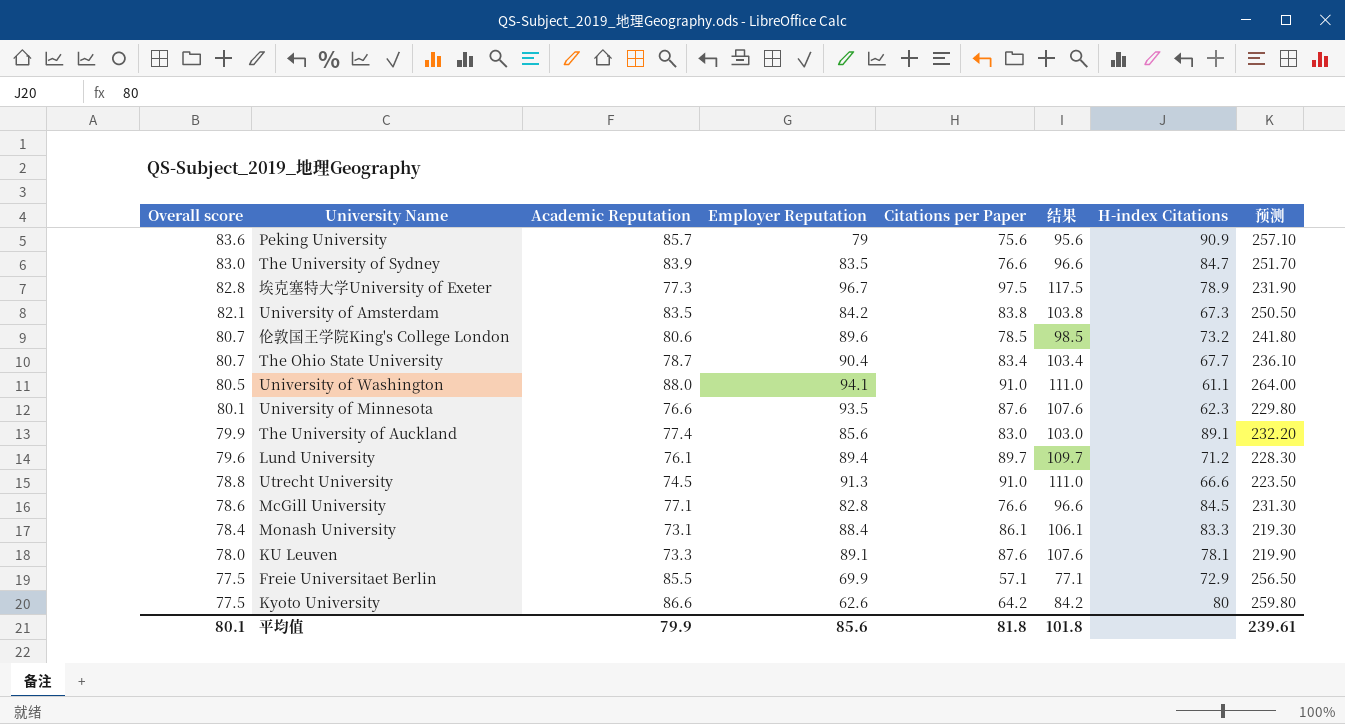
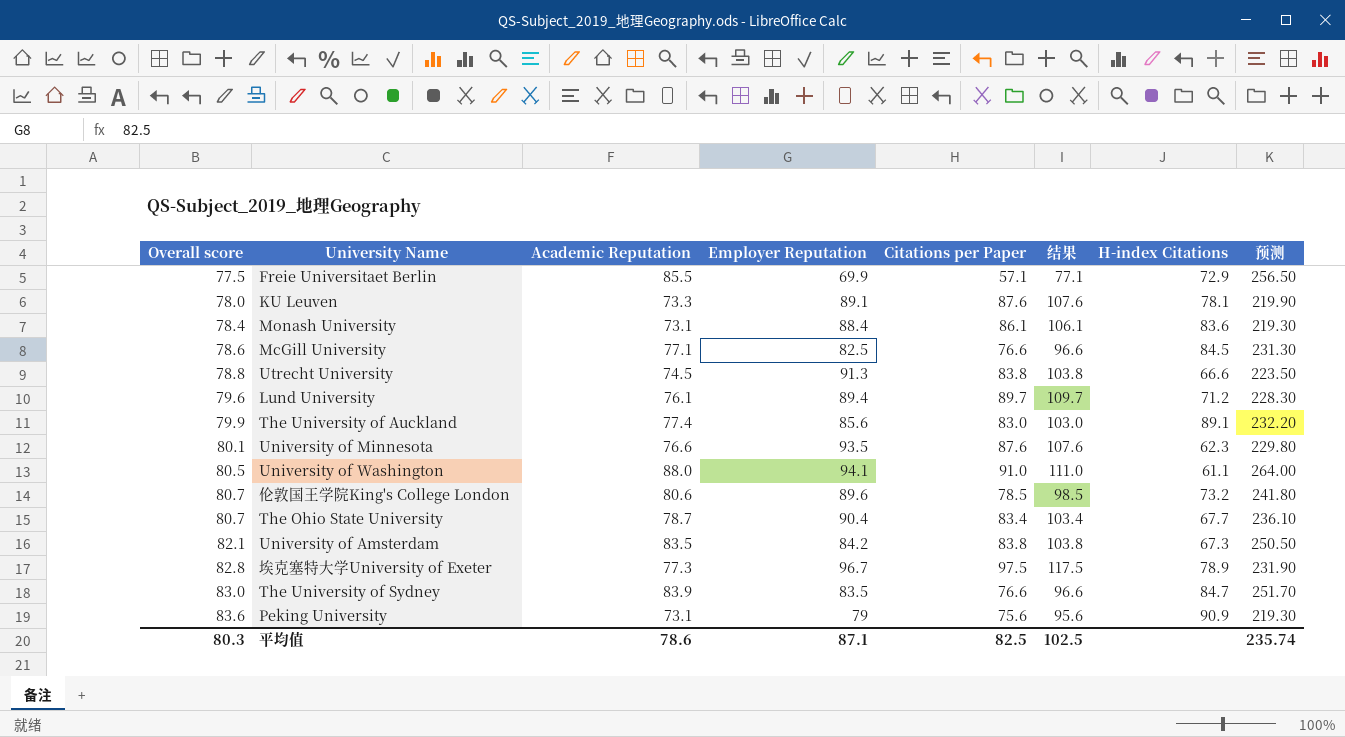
row order: Overall score descending -> Overall score ascending
row Kyoto University: 77.5 | 86.6 | 62.6 | 64.2 | 84.2 | 80 | 259.80 -> none
Monash University | H-index Citations: 83.3 -> 83.6
McGill University | Employer Reputation: 82.8 -> 82.5
Utrecht University | Citations per Paper: 91.0 -> 83.8
Utrecht University | 结果: 111.0 -> 103.8
Peking University | Academic Reputation: 85.7 -> 73.1
Peking University | 预测: 257.10 -> 219.30
平均值 | Overall score: 80.1 -> 80.3
平均值 | Academic Reputation: 79.9 -> 78.6
平均值 | Employer Reputation: 85.6 -> 87.1
平均值 | Citations per Paper: 81.8 -> 82.5
平均值 | 结果: 101.8 -> 102.5
平均值 | 预测: 239.61 -> 235.74

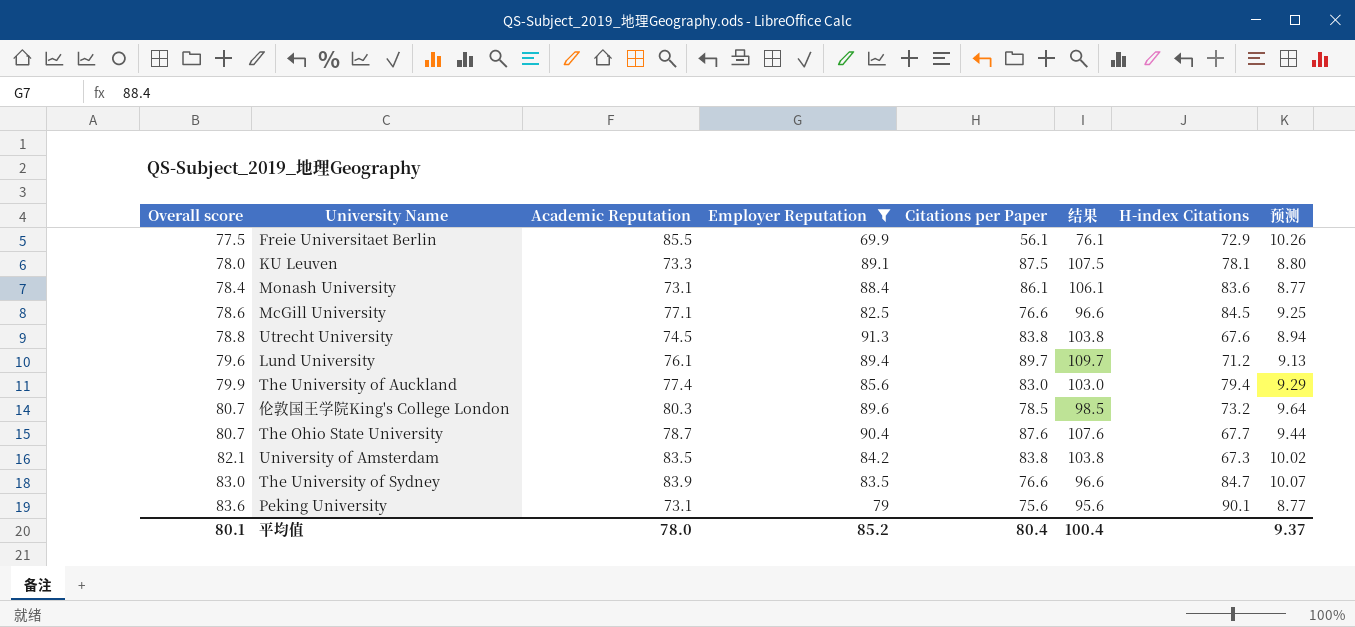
filter: none -> Employer Reputation <= 91.3
column 预测 | formula: [Academic Reputation] * 3 -> [Academic Reputation] * 0.12
Freie Universitaet Berlin | Citations per Paper: 57.1 -> 56.1
Freie Universitaet Berlin | 结果: 77.1 -> 76.1
KU Leuven | Citations per Paper: 87.6 -> 87.5
KU Leuven | 结果: 107.6 -> 107.5
Utrecht University | H-index Citations: 66.6 -> 67.6
The University of Auckland | H-index Citations: 89.1 -> 79.4
伦敦国王学院King's College London | Academic Reputation: 80.6 -> 80.3
The Ohio State University | Citations per Paper: 83.4 -> 87.6
The Ohio State University | 结果: 103.4 -> 107.6
Peking University | H-index Citations: 90.9 -> 90.1
平均值 | Overall score: 80.3 -> 80.1
平均值 | Academic Reputation: 78.6 -> 78.0
平均值 | Employer Reputation: 87.1 -> 85.2
平均值 | Citations per Paper: 82.5 -> 80.4
平均值 | 结果: 102.5 -> 100.4
平均值 | 预测: 235.74 -> 9.37

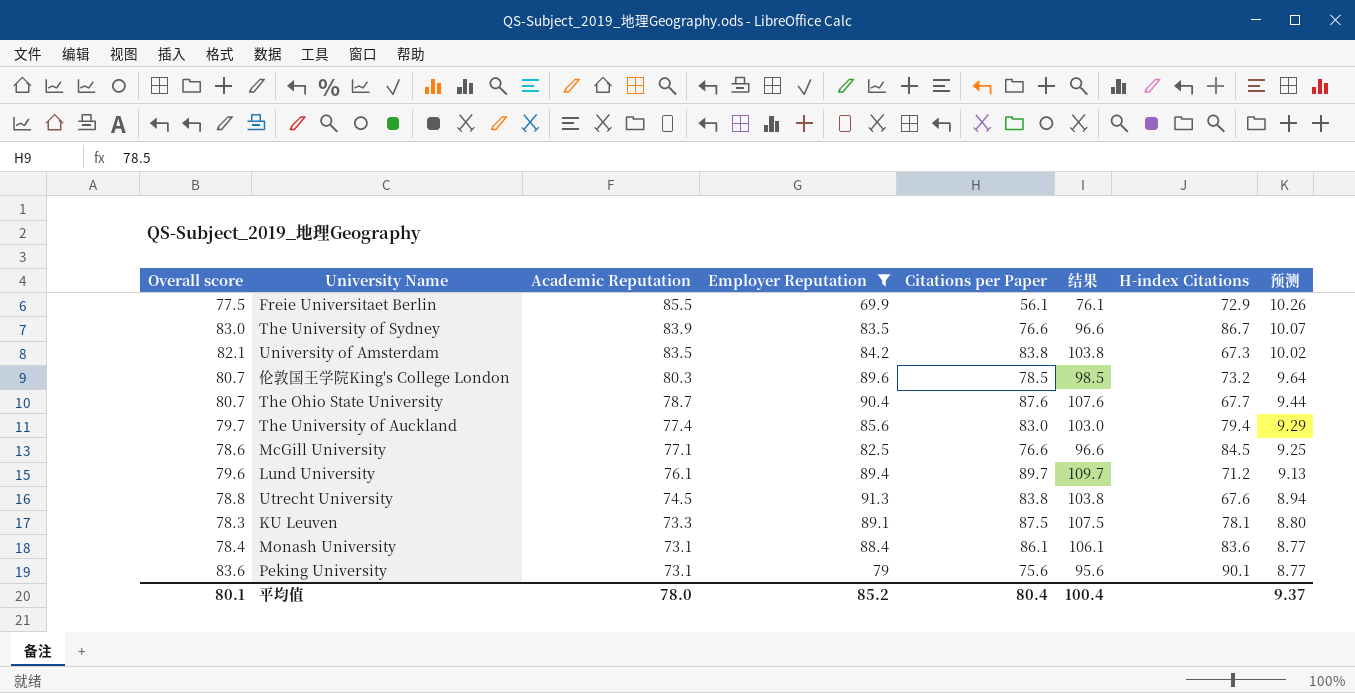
row order: Overall score ascending -> Academic Reputation descending
The University of Sydney | H-index Citations: 84.7 -> 86.7
The University of Auckland | Overall score: 79.9 -> 79.7
KU Leuven | Overall score: 78.0 -> 78.3

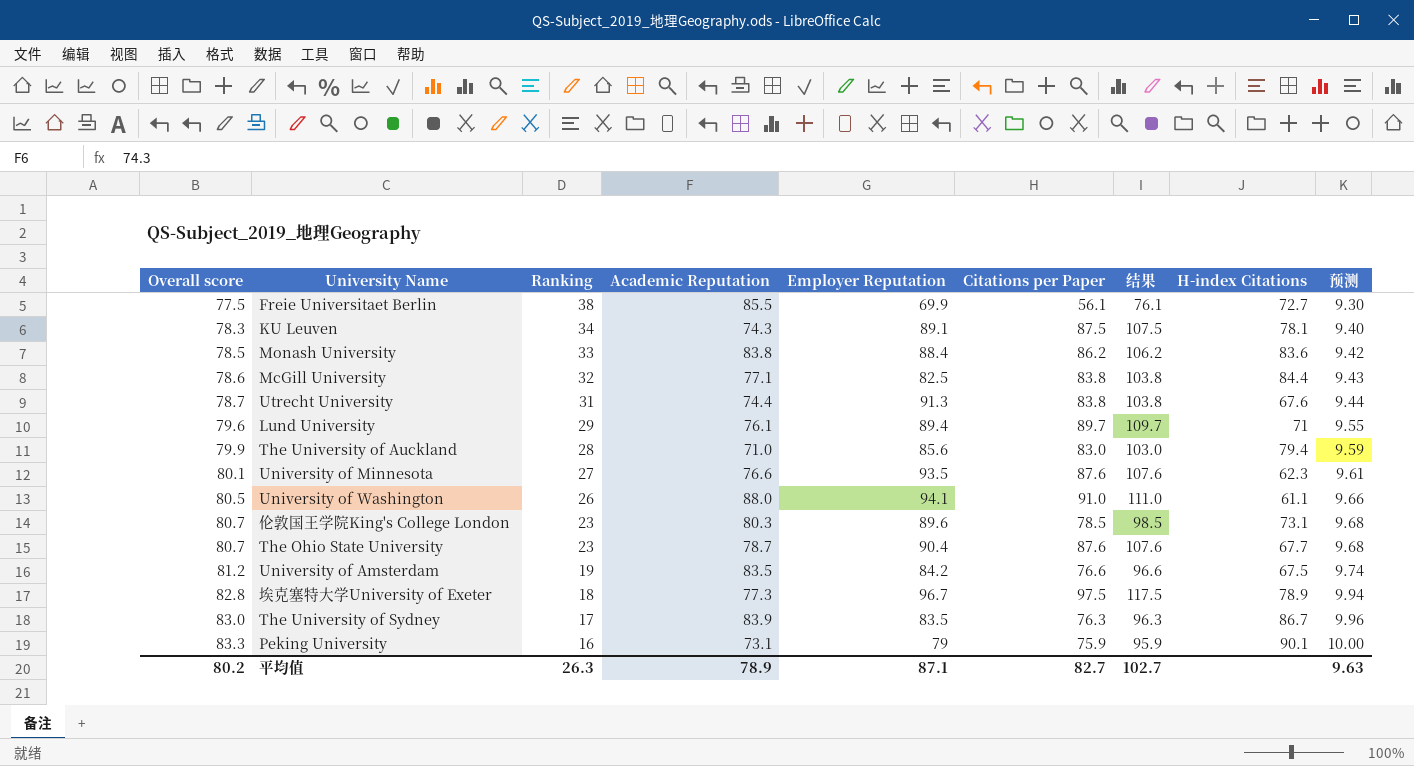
filter: Employer Reputation <= 91.3 -> none
row order: Academic Reputation descending -> Overall score ascending
column Ranking | position: none -> 3
column 预测 | formula: [Academic Reputation] * 0.12 -> [Overall score] * 0.12
Freie Universitaet Berlin | H-index Citations: 72.9 -> 72.7
KU Leuven | Academic Reputation: 73.3 -> 74.3
Monash University | Overall score: 78.4 -> 78.5
Monash University | Academic Reputation: 73.1 -> 83.8
Monash University | Citations per Paper: 86.1 -> 86.2
Monash University | 结果: 106.1 -> 106.2
McGill University | Citations per Paper: 76.6 -> 83.8
McGill University | 结果: 96.6 -> 103.8
McGill University | H-index Citations: 84.5 -> 84.4
Utrecht University | Overall score: 78.8 -> 78.7
Utrecht University | Academic Reputation: 74.5 -> 74.4
Lund University | H-index Citations: 71.2 -> 71
The University of Auckland | Overall score: 79.7 -> 79.9
The University of Auckland | Academic Reputation: 77.4 -> 71.0
伦敦国王学院King's College London | H-index Citations: 73.2 -> 73.1
University of Amsterdam | Overall score: 82.1 -> 81.2
University of Amsterdam | Citations per Paper: 83.8 -> 76.6
University of Amsterdam | 结果: 103.8 -> 96.6
University of Amsterdam | H-index Citations: 67.3 -> 67.5
The University of Sydney | Citations per Paper: 76.6 -> 76.3
The University of Sydney | 结果: 96.6 -> 96.3
Peking University | Overall score: 83.6 -> 83.3
Peking University | Citations per Paper: 75.6 -> 75.9
Peking University | 结果: 95.6 -> 95.9
平均值 | Overall score: 80.1 -> 80.2
平均值 | Academic Reputation: 78.0 -> 78.9
平均值 | Employer Reputation: 85.2 -> 87.1
平均值 | Citations per Paper: 80.4 -> 82.7
平均值 | 结果: 100.4 -> 102.7
平均值 | 预测: 9.37 -> 9.63

